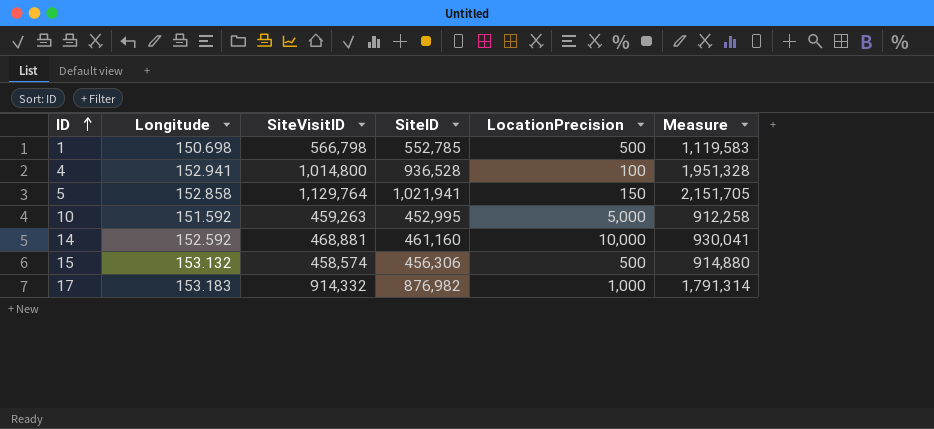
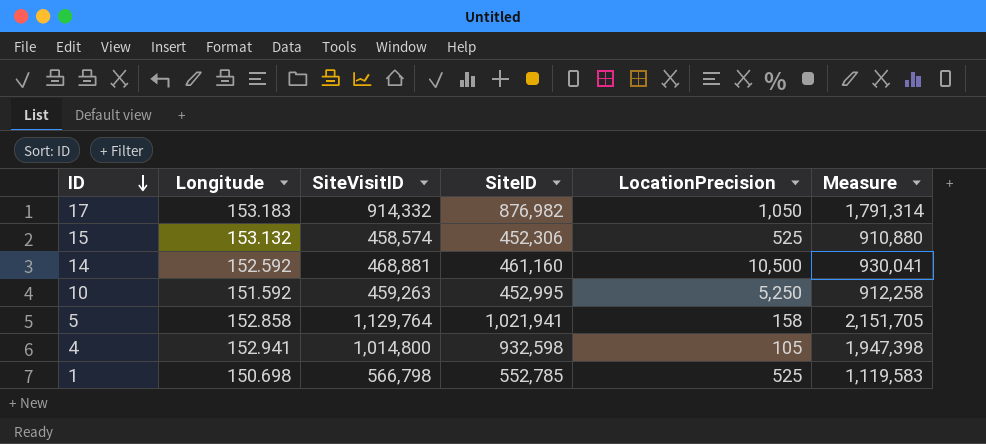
row order: ID ascending -> ID descending
17 | LocationPrecision: 1,000 -> 1,050
15 | SiteID: 456,306 -> 452,306
15 | LocationPrecision: 500 -> 525
15 | Measure: 914,880 -> 910,880
14 | LocationPrecision: 10,000 -> 10,500
10 | LocationPrecision: 5,000 -> 5,250
5 | LocationPrecision: 150 -> 158
4 | SiteID: 936,528 -> 932,598
4 | LocationPrecision: 100 -> 105
4 | Measure: 1,951,328 -> 1,947,398
1 | LocationPrecision: 500 -> 525

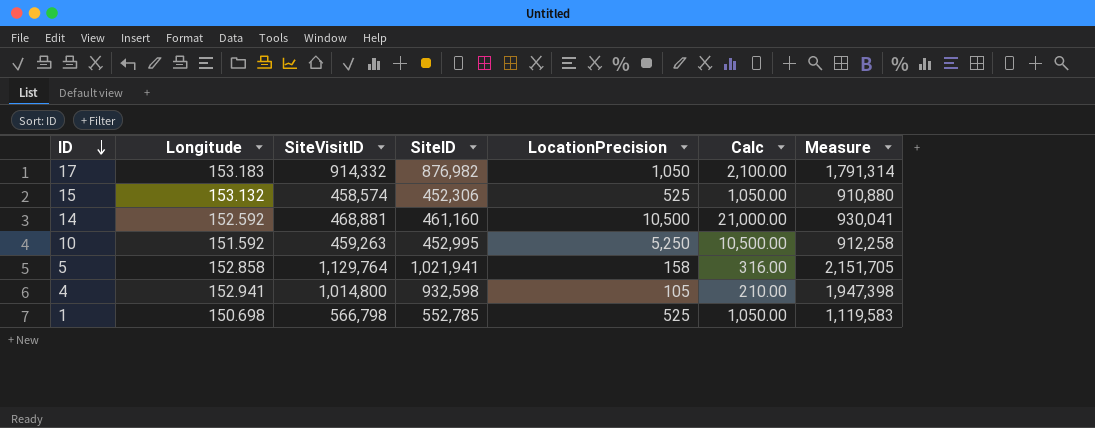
column Calc | formula: none -> [LocationPrecision] * 2

